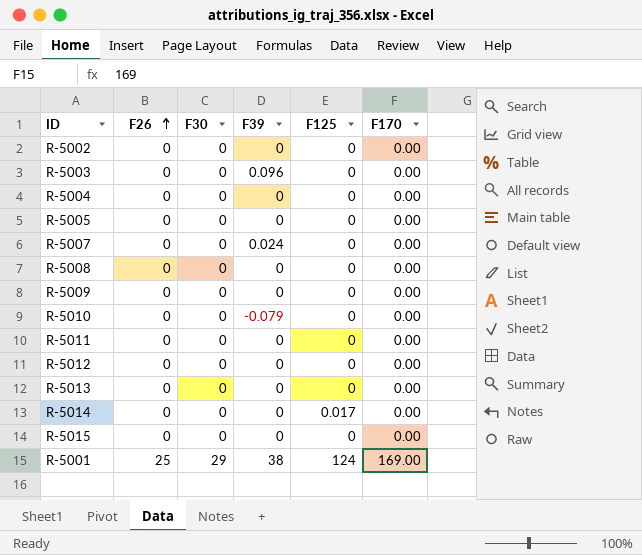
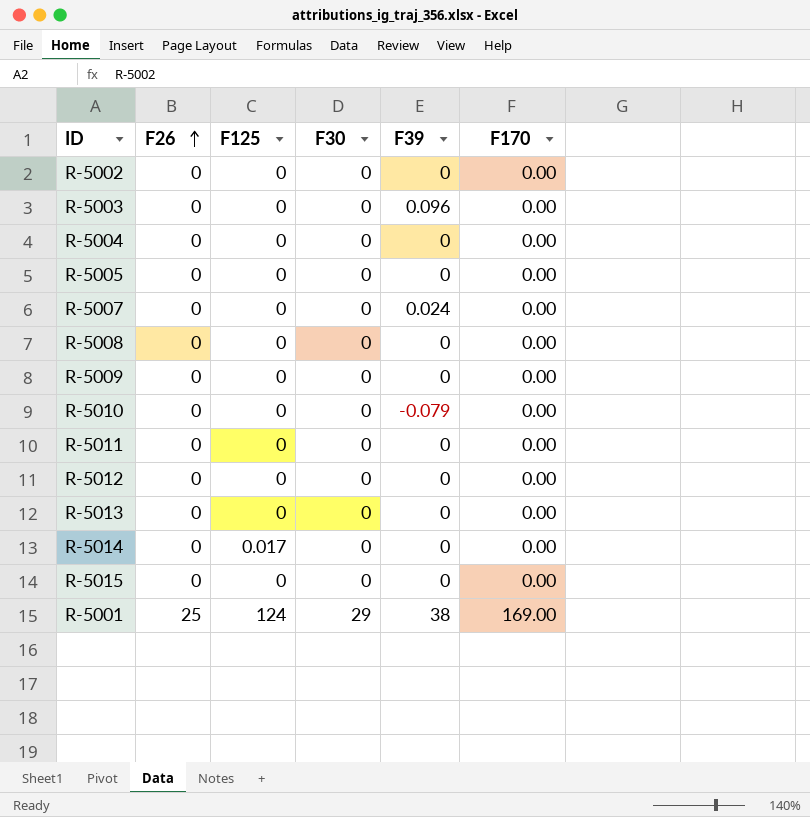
column F125 | position: 5 -> 3

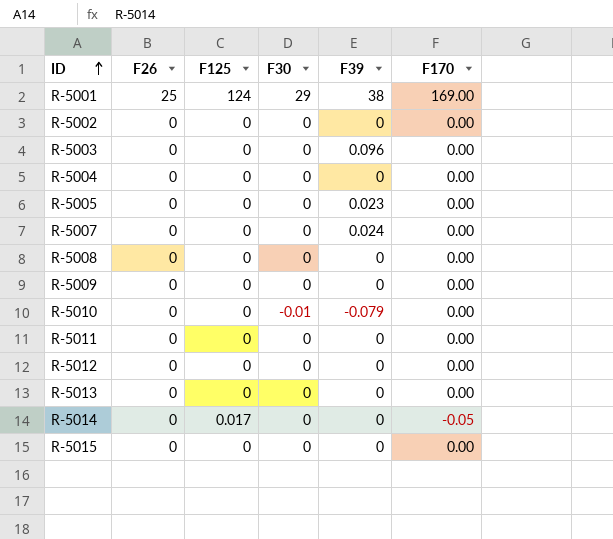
row order: F26 ascending -> ID ascending
R-5005 | F39: 0 -> 0.023
R-5010 | F30: 0 -> -0.01
R-5014 | F170: 0.00 -> -0.05

